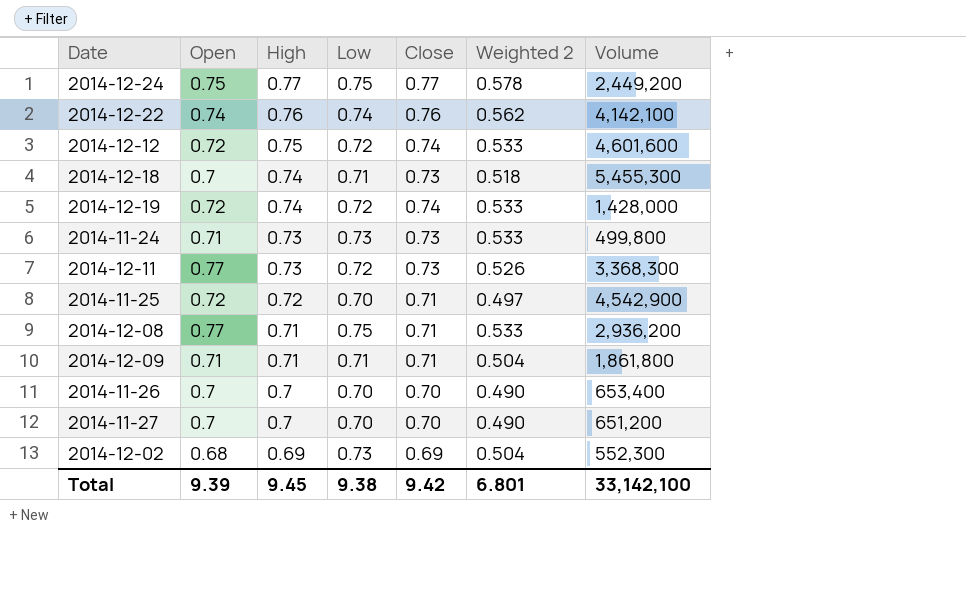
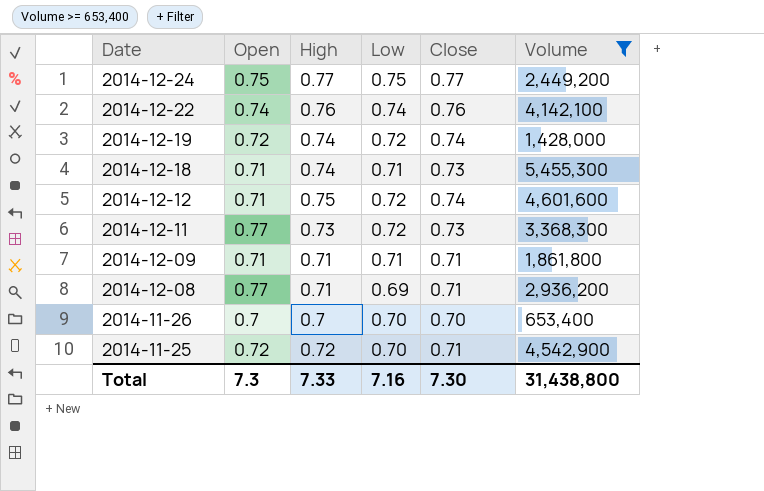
filter: none -> Volume >= 653,400
row order: High descending -> Date descending
column Weighted 2 | formula: [Low] * [Close] -> none
2014-12-18 | Open: 0.7 -> 0.71
2014-12-12 | Open: 0.72 -> 0.71
2014-12-08 | Low: 0.75 -> 0.69
Total | Open: 9.39 -> 7.3
Total | High: 9.45 -> 7.33
Total | Low: 9.38 -> 7.16
Total | Close: 9.42 -> 7.30
Total | Volume: 33,142,100 -> 31,438,800

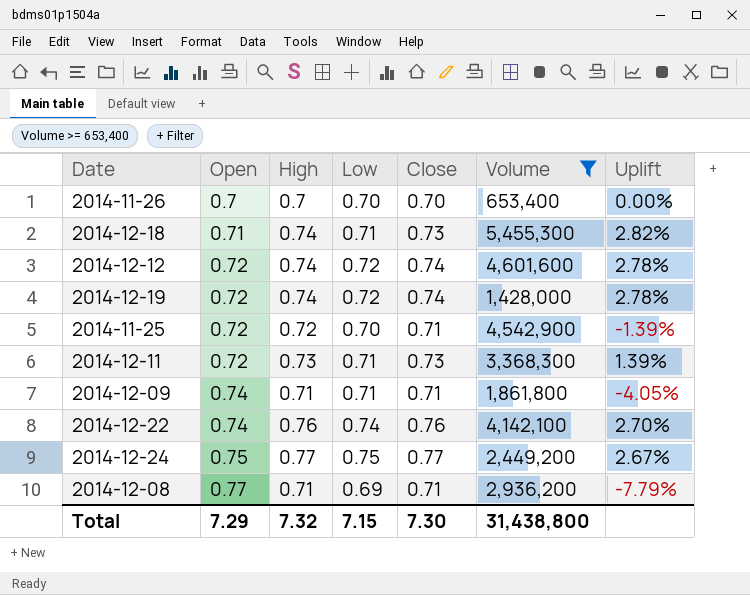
row order: Date descending -> Open ascending
column Uplift | formula: none -> ([Close] - [Open]) / [Open]
2014-12-12 | Open: 0.71 -> 0.72
2014-12-12 | High: 0.75 -> 0.74
2014-12-11 | Open: 0.77 -> 0.72
2014-12-11 | Low: 0.72 -> 0.71
2014-12-09 | Open: 0.71 -> 0.74
Total | Open: 7.3 -> 7.29
Total | High: 7.33 -> 7.32
Total | Low: 7.16 -> 7.15

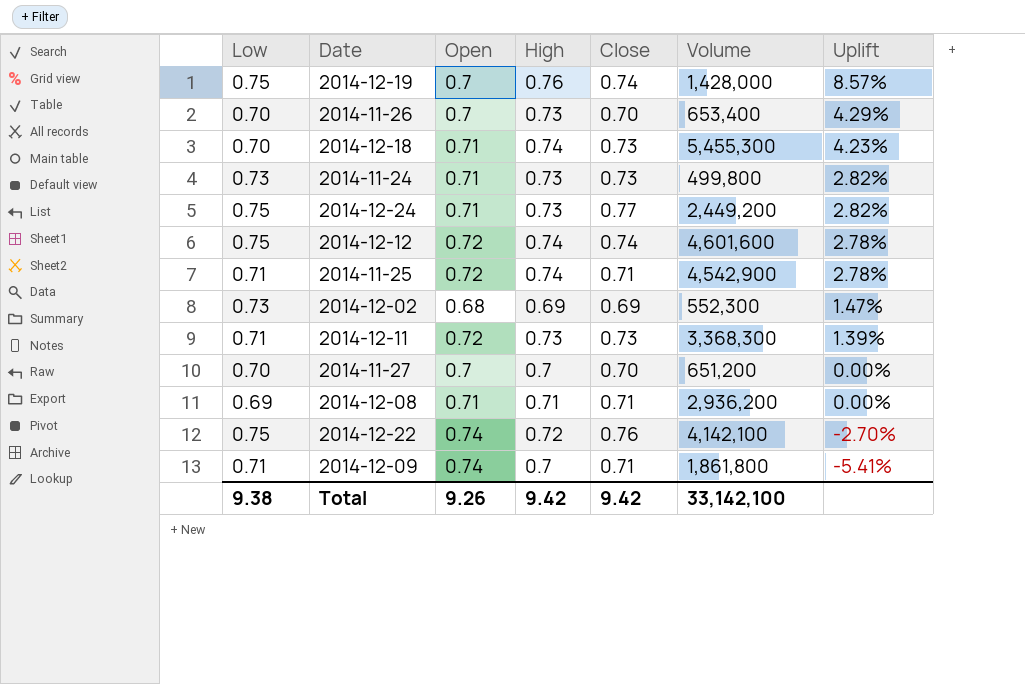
filter: Volume >= 653,400 -> none
row order: Open ascending -> Uplift descending
column Low | position: 4 -> 1
column Uplift | formula: ([Close] - [Open]) / [Open] -> ([High] - [Open]) / [Open]
2014-12-19 | Low: 0.72 -> 0.75
2014-12-19 | Open: 0.72 -> 0.7
2014-12-19 | High: 0.74 -> 0.76
2014-11-26 | High: 0.7 -> 0.73
2014-12-18 | Low: 0.71 -> 0.70
2014-12-24 | Open: 0.75 -> 0.71
2014-12-24 | High: 0.77 -> 0.73
2014-12-12 | Low: 0.72 -> 0.75
2014-11-25 | Low: 0.70 -> 0.71
2014-11-25 | High: 0.72 -> 0.74
2014-12-08 | Open: 0.77 -> 0.71
2014-12-22 | Low: 0.74 -> 0.75
2014-12-22 | High: 0.76 -> 0.72
2014-12-09 | High: 0.71 -> 0.7
Total | Low: 7.15 -> 9.38
Total | Open: 7.29 -> 9.26
Total | High: 7.32 -> 9.42
Total | Close: 7.30 -> 9.42
Total | Volume: 31,438,800 -> 33,142,100

